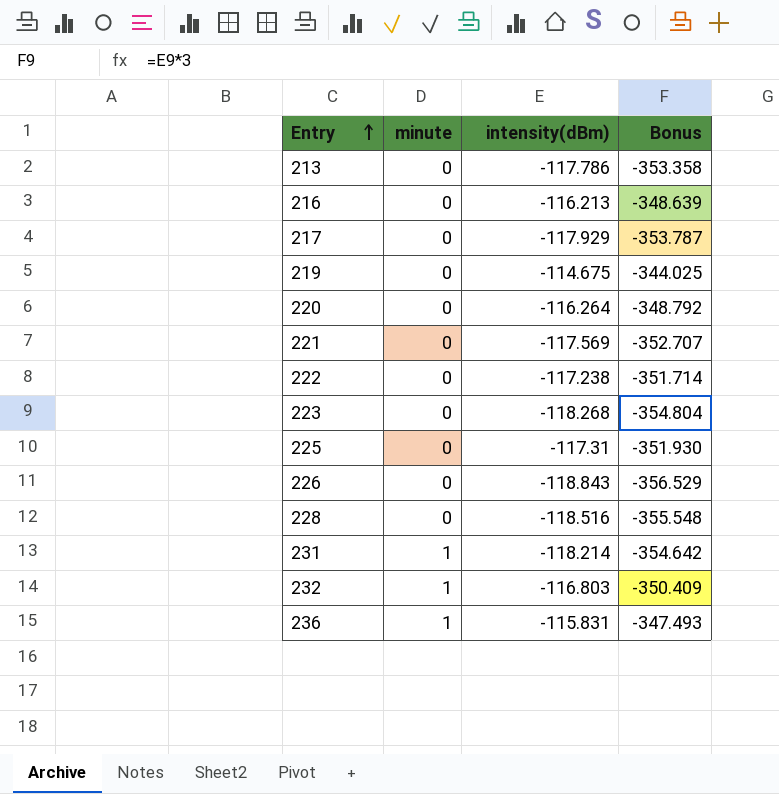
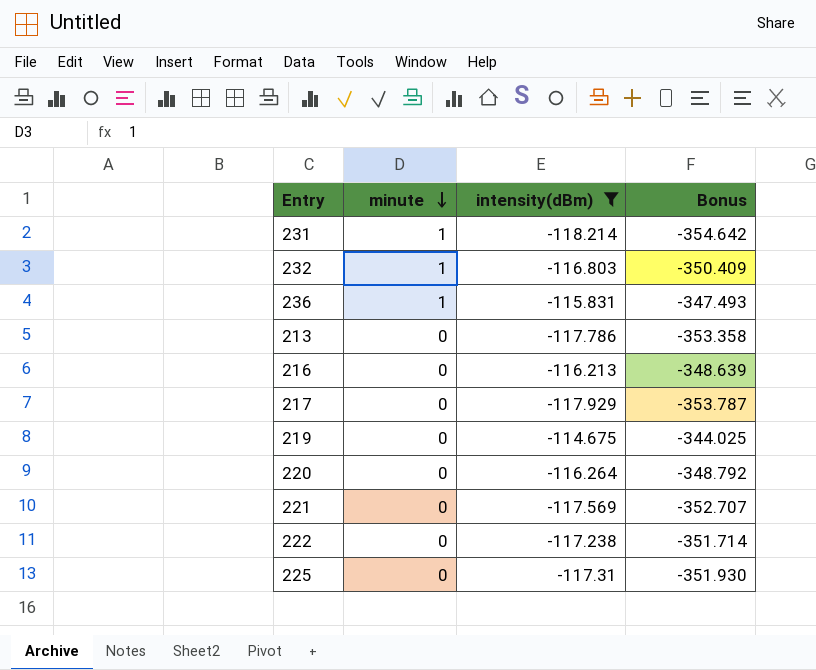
filter: none -> intensity(dBm) >= -118.214
row order: Entry ascending -> minute descending

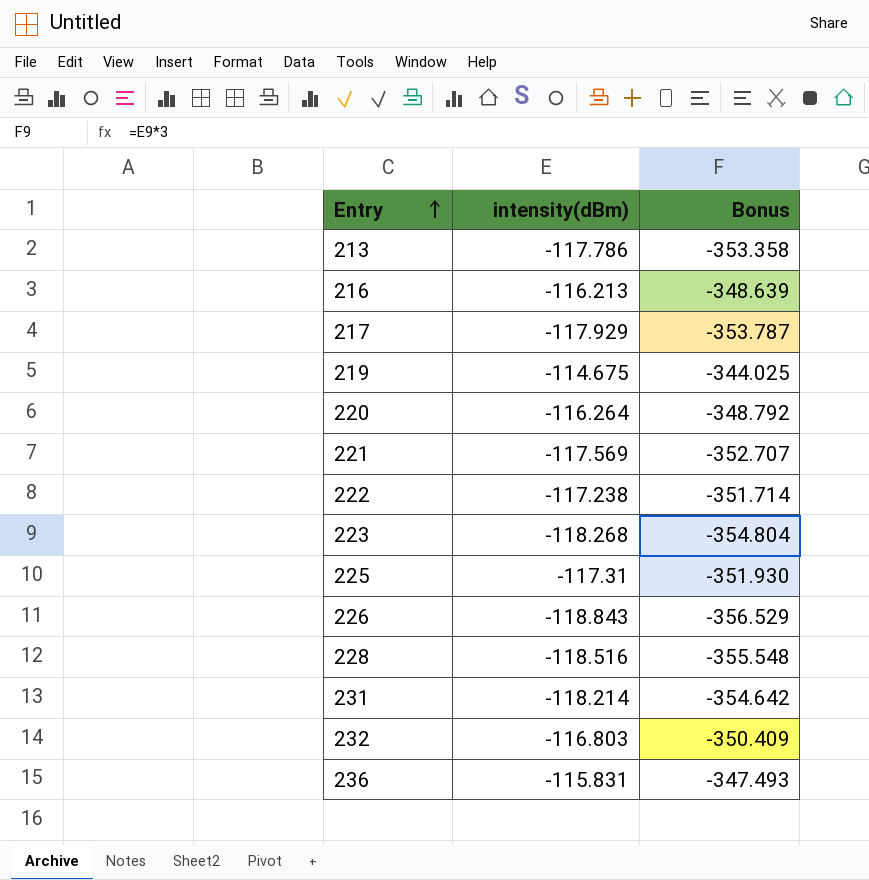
filter: intensity(dBm) >= -118.214 -> none
row order: minute descending -> Entry ascending
column minute | position: 2 -> none

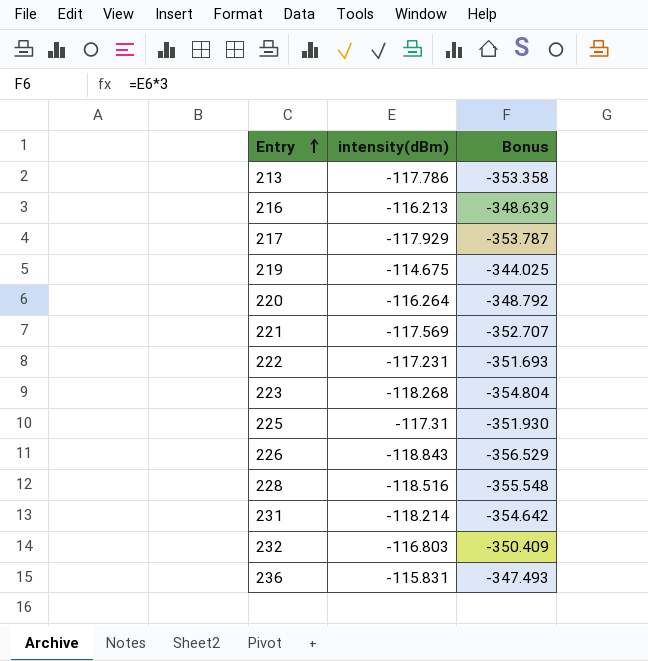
222 | intensity(dBm): -117.238 -> -117.231
222 | Bonus: -351.714 -> -351.693

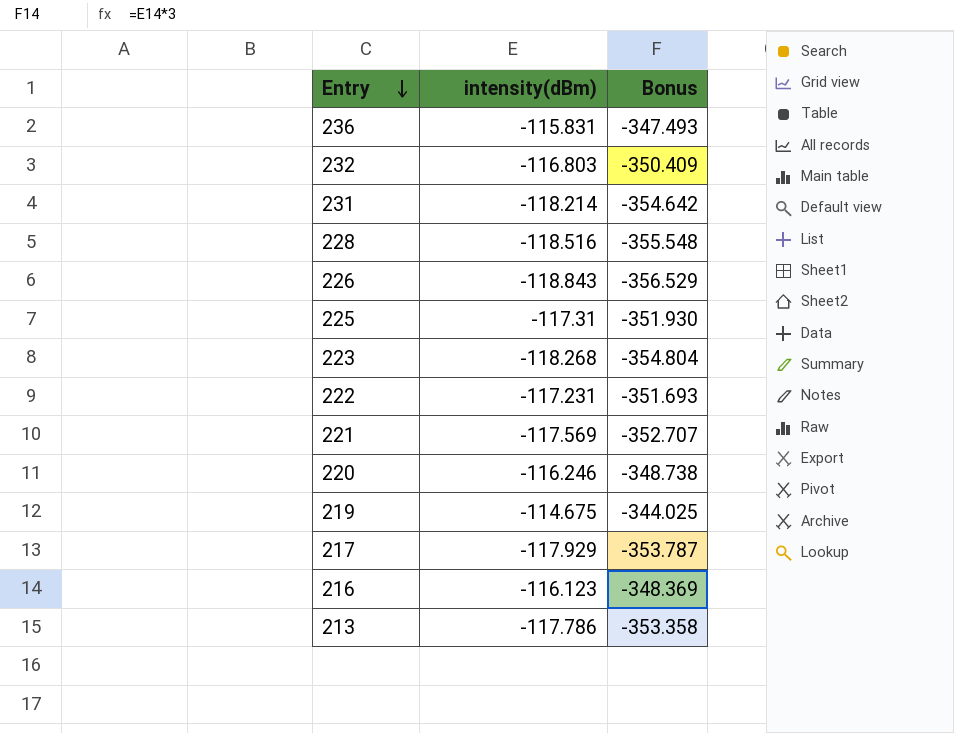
row order: Entry ascending -> Entry descending
220 | intensity(dBm): -116.264 -> -116.246
220 | Bonus: -348.792 -> -348.738
216 | intensity(dBm): -116.213 -> -116.123
216 | Bonus: -348.639 -> -348.369

